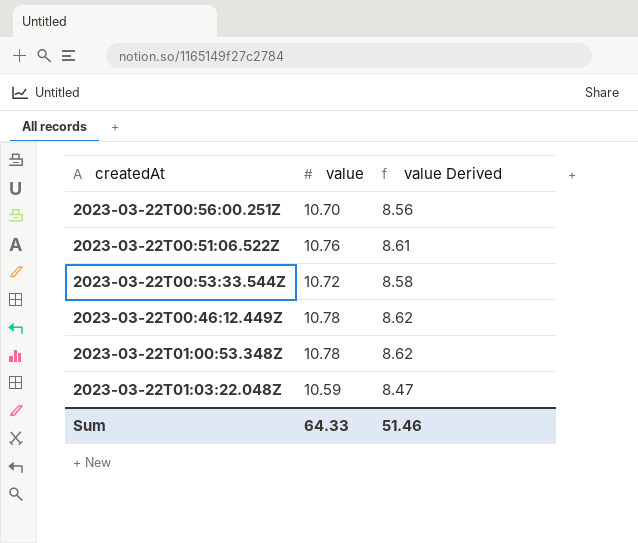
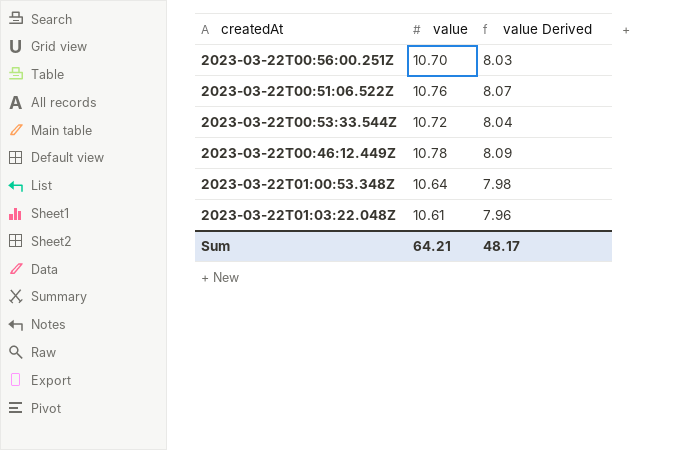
column value Derived | formula: [value] * 0.8 -> [value] * 0.75
2023-03-22T01:00:53.348Z | value: 10.78 -> 10.64
2023-03-22T01:03:22.048Z | value: 10.59 -> 10.61
Sum | value: 64.33 -> 64.21
Sum | value Derived: 51.46 -> 48.17

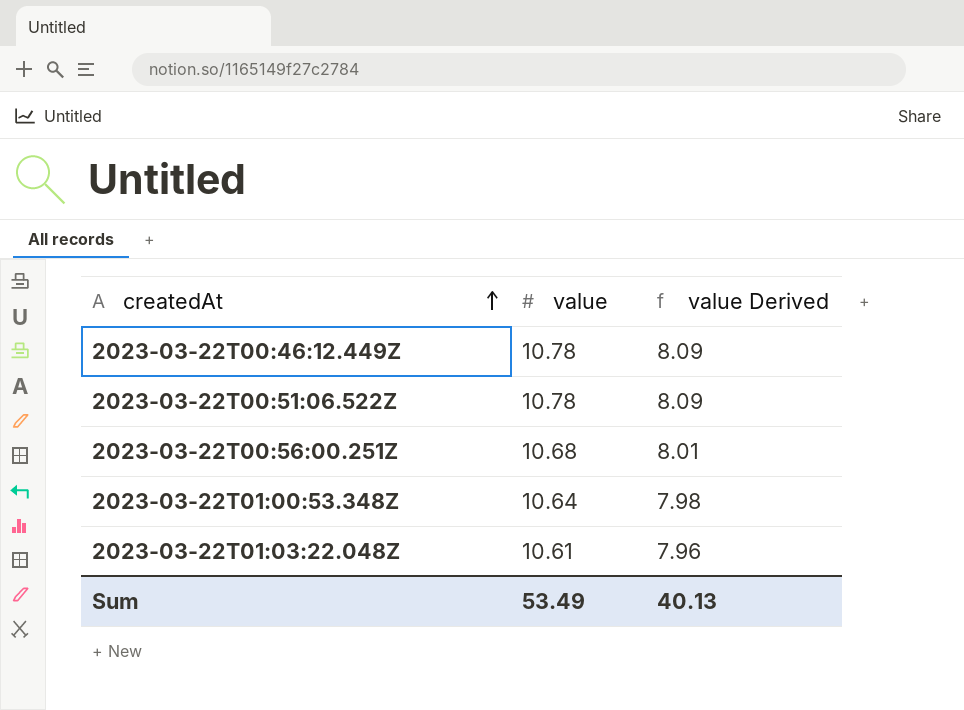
row order: none -> createdAt ascending
row 2023-03-22T00:53:33.544Z: 10.72 | 8.04 -> none
2023-03-22T00:51:06.522Z | value: 10.76 -> 10.78
2023-03-22T00:51:06.522Z | value Derived: 8.07 -> 8.09
2023-03-22T00:56:00.251Z | value: 10.70 -> 10.68
2023-03-22T00:56:00.251Z | value Derived: 8.03 -> 8.01
Sum | value: 64.21 -> 53.49
Sum | value Derived: 48.17 -> 40.13

